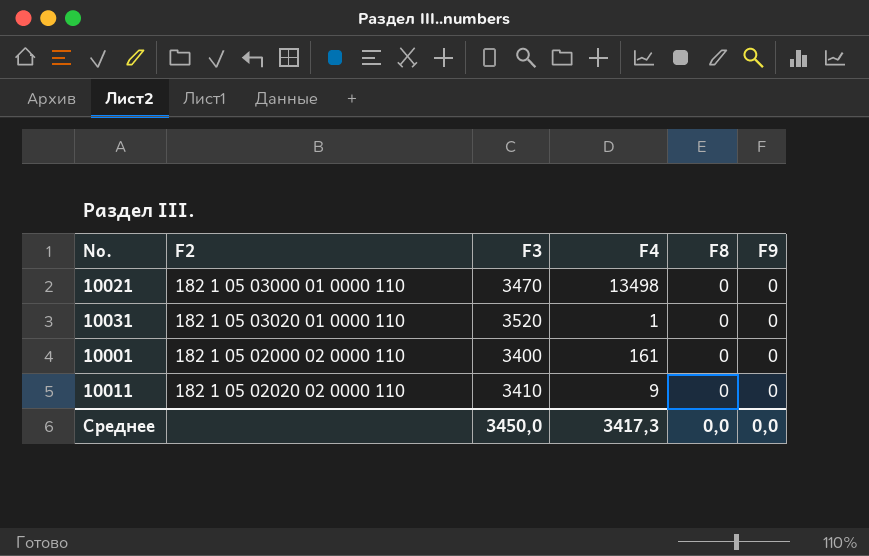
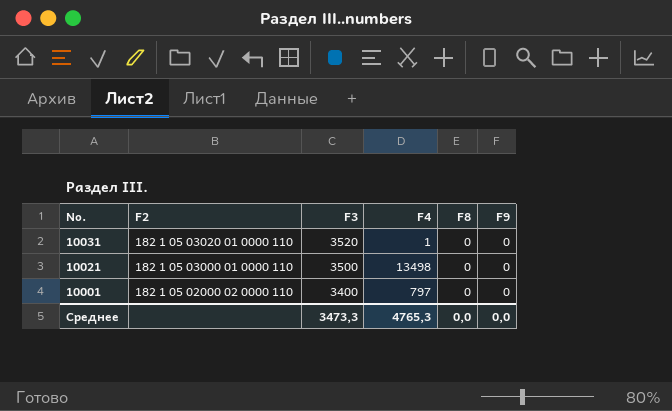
row order: none -> No. descending
row 10011: 182 1 05 02020 02 0000 110 | 3410 | 9 | 0 | 0 -> none
10021 | F3: 3470 -> 3500
10001 | F4: 161 -> 797
Среднее | F3: 3450,0 -> 3473,3
Среднее | F4: 3417,3 -> 4765,3

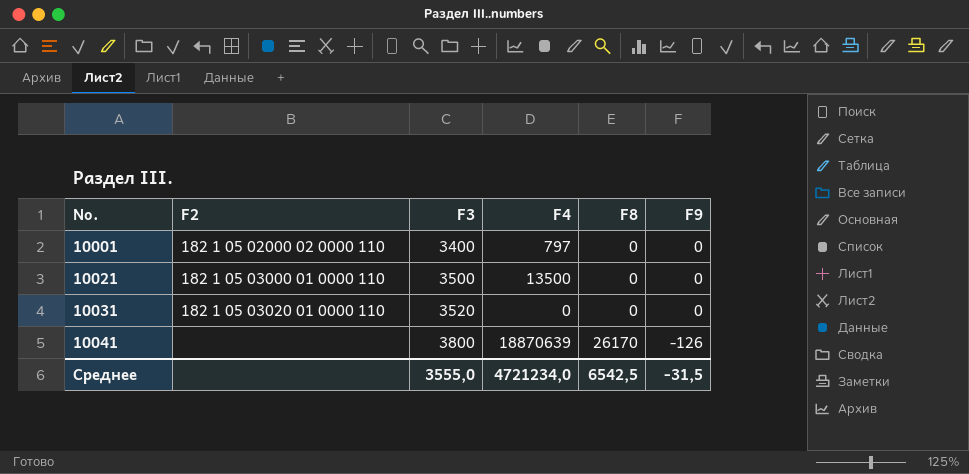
row order: No. descending -> No. ascending
10021 | F4: 13498 -> 13500
10031 | F4: 1 -> 0
row 10041: none -> none | 3800 | 18870639 | 26170 | -126
Среднее | F3: 3473,3 -> 3555,0
Среднее | F4: 4765,3 -> 4721234,0
Среднее | F8: 0,0 -> 6542,5
Среднее | F9: 0,0 -> -31,5

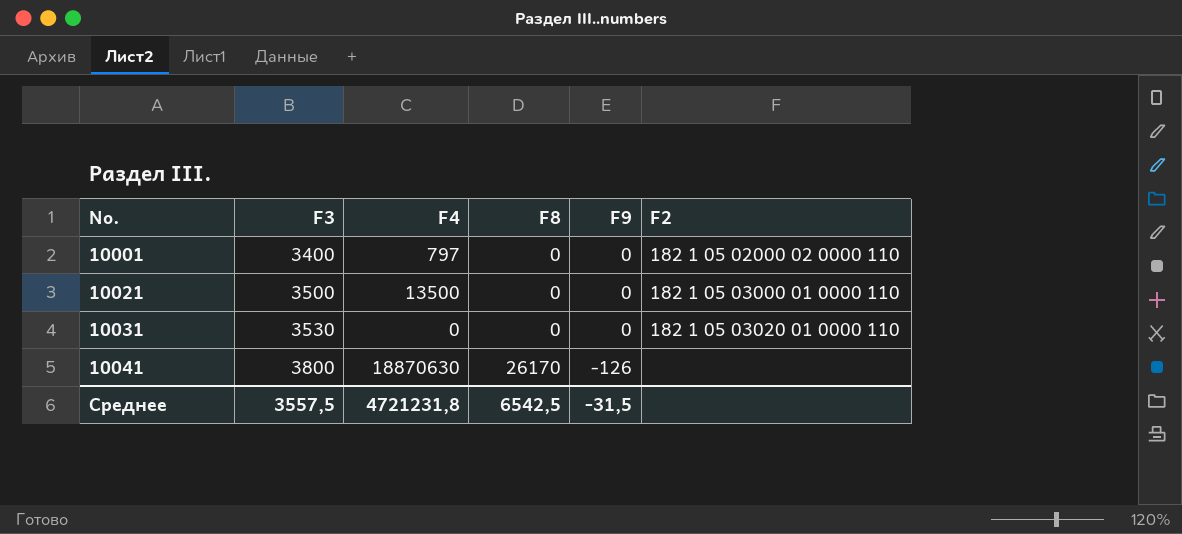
column F2 | position: 2 -> 6
10031 | F3: 3520 -> 3530
10041 | F4: 18870639 -> 18870630
Среднее | F3: 3555,0 -> 3557,5
Среднее | F4: 4721234,0 -> 4721231,8

